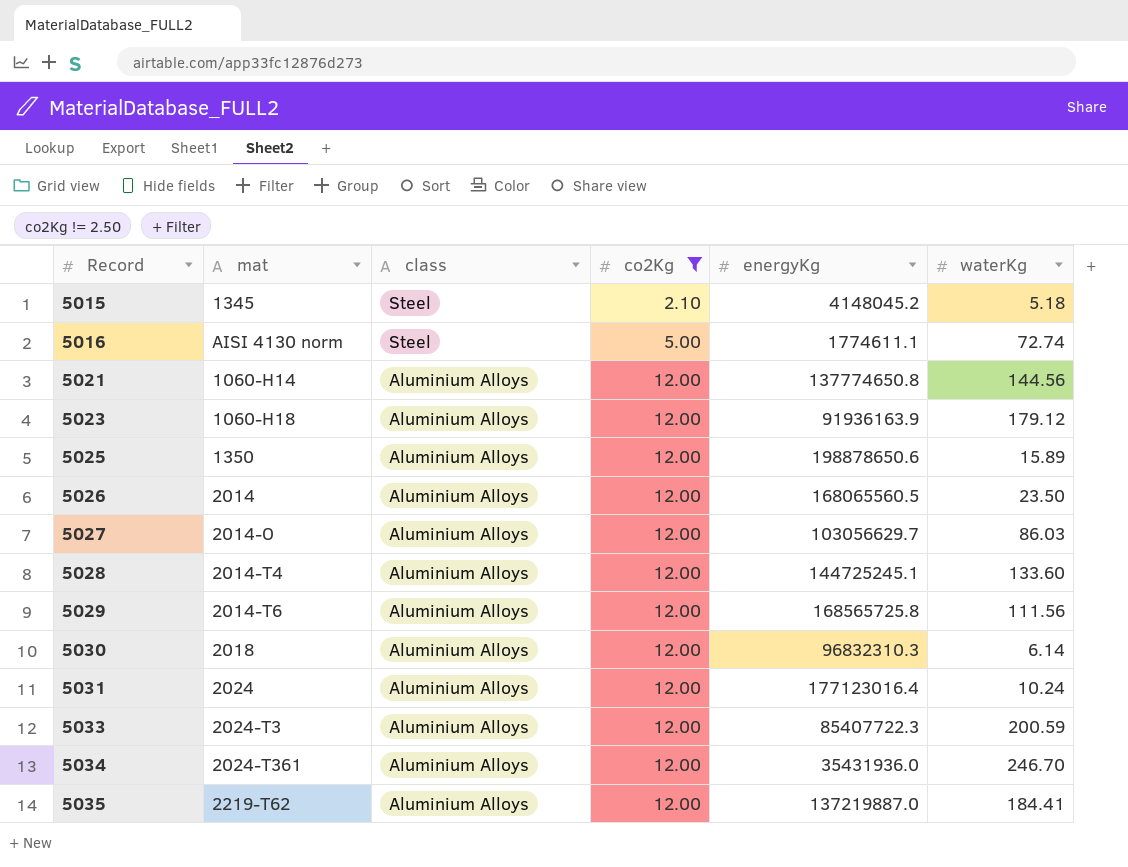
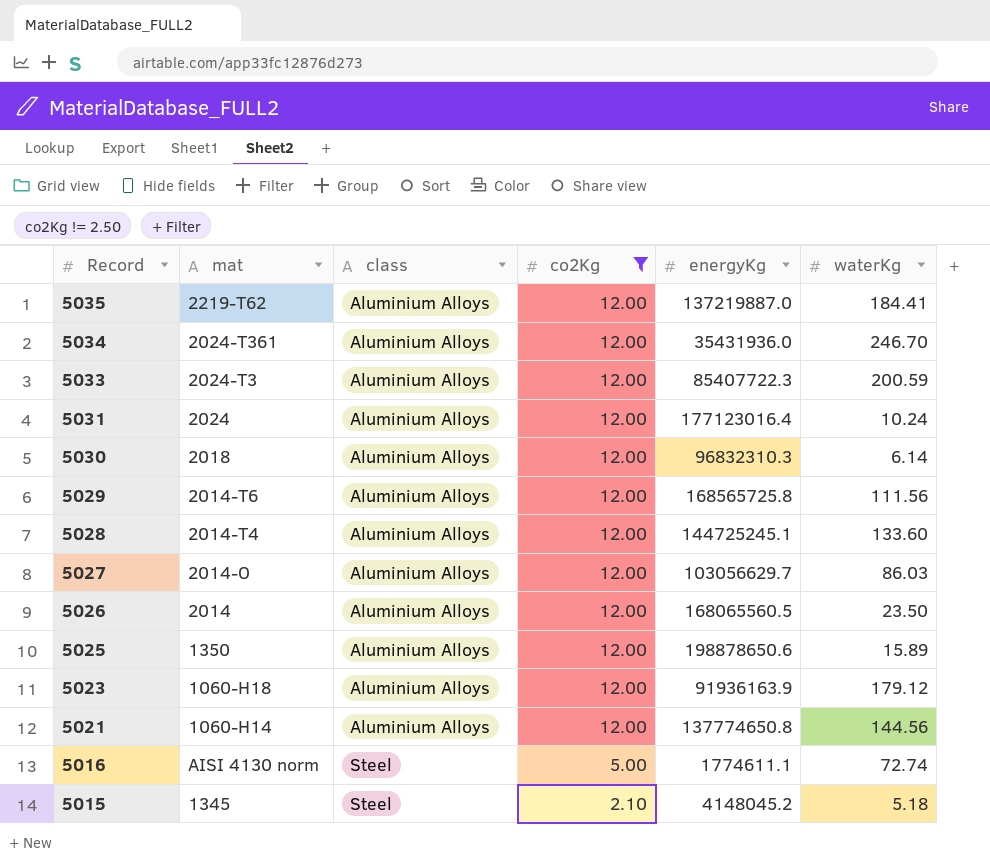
row order: Record ascending -> Record descending

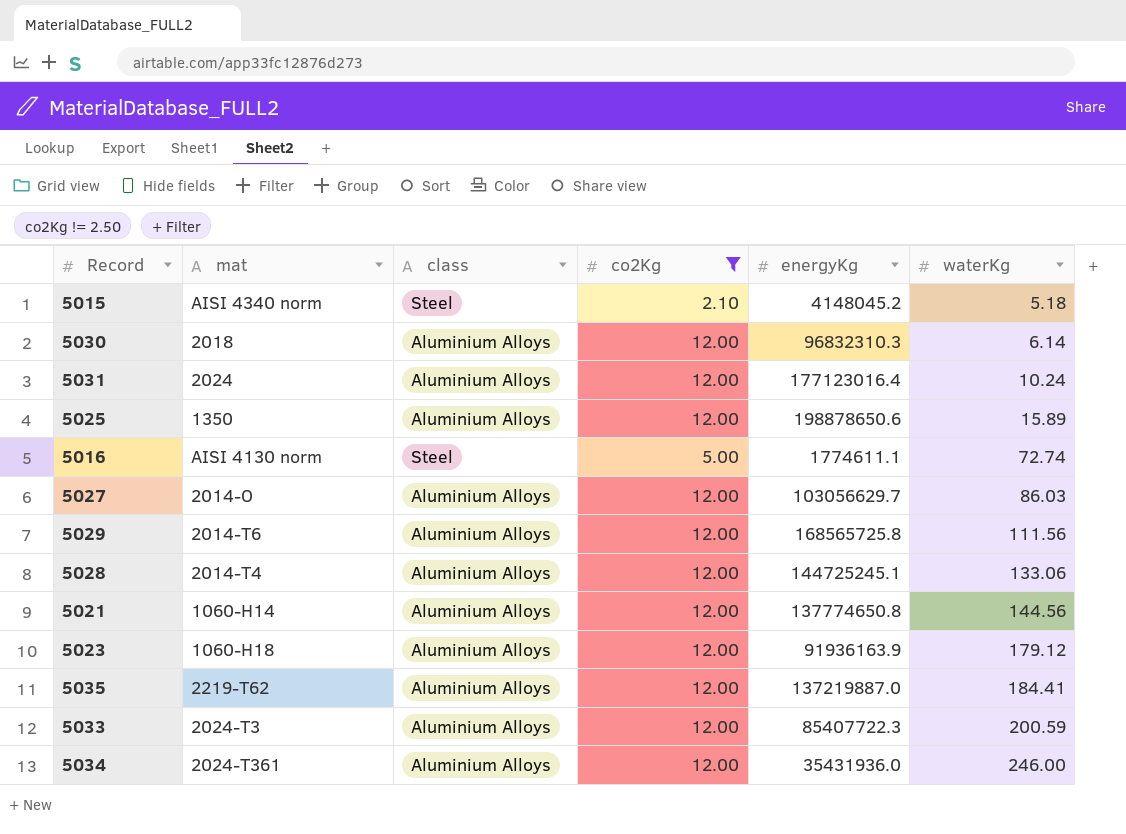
row order: Record descending -> waterKg ascending
row 5026: 2014 | Aluminium Alloys | 12.00 | 168065560.5 | 23.50 -> none
5015 | mat: 1345 -> AISI 4340 norm
5028 | waterKg: 133.60 -> 133.06
5034 | waterKg: 246.70 -> 246.00

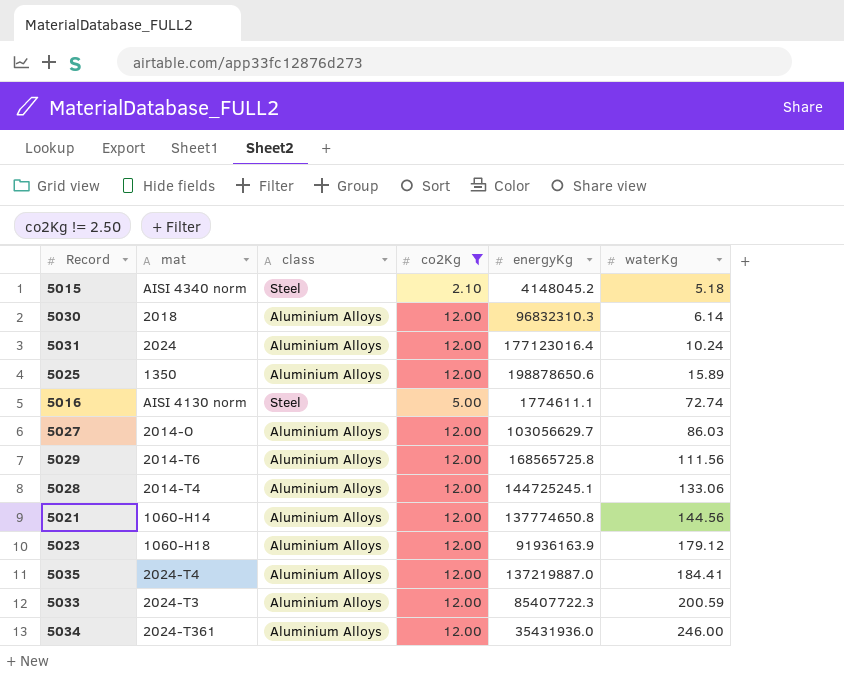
5035 | mat: 2219-T62 -> 2024-T4

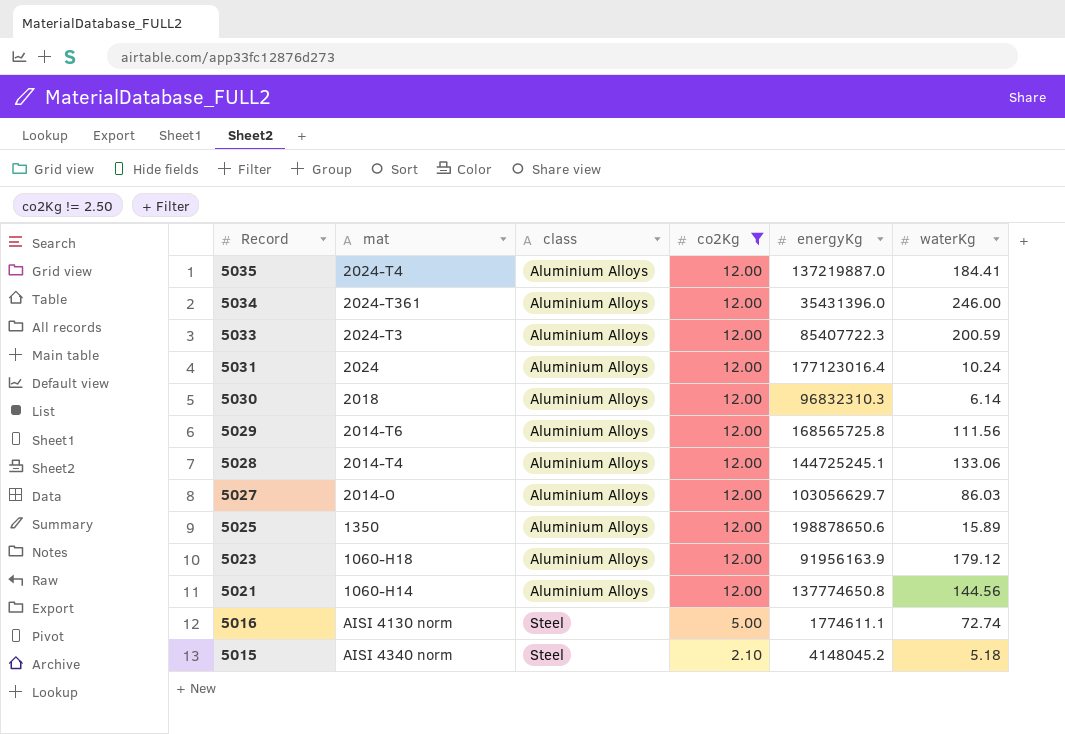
row order: waterKg ascending -> Record descending
5034 | energyKg: 35431936.0 -> 35431396.0
5023 | energyKg: 91936163.9 -> 91956163.9

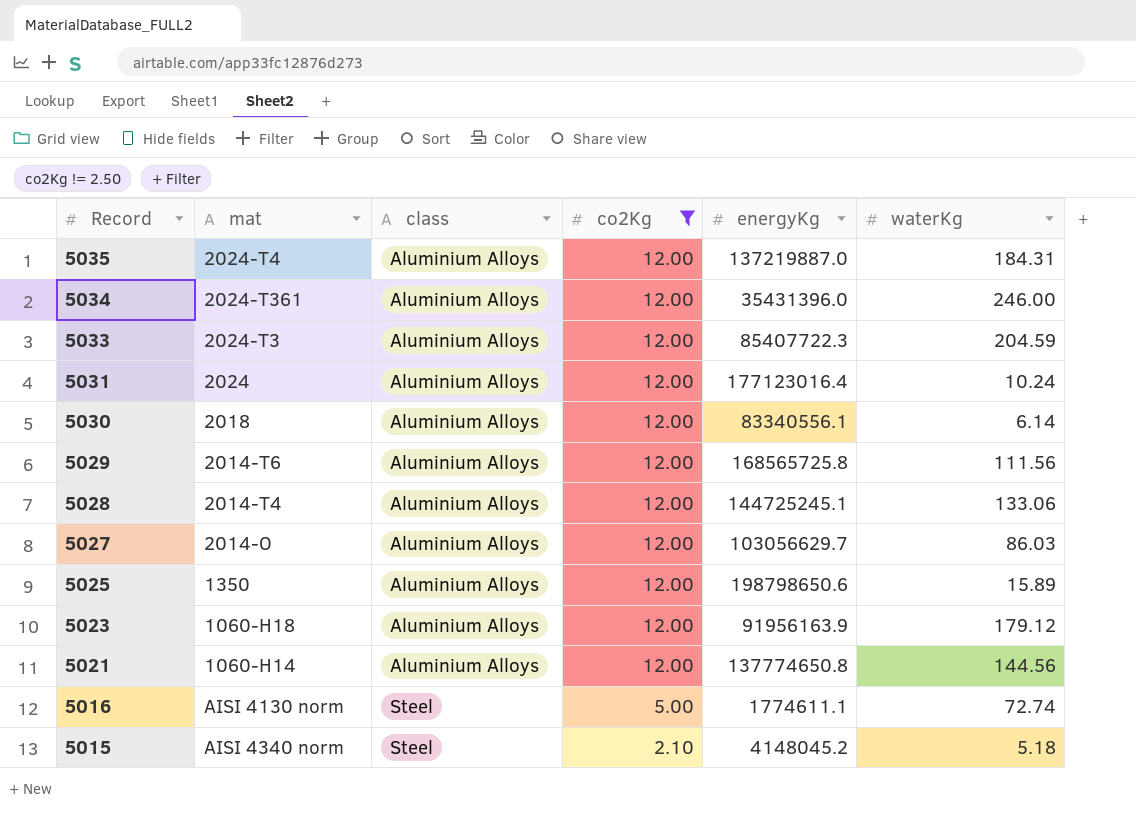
5035 | waterKg: 184.41 -> 184.31
5033 | waterKg: 200.59 -> 204.59
5030 | energyKg: 96832310.3 -> 83340556.1
5025 | energyKg: 198878650.6 -> 198798650.6

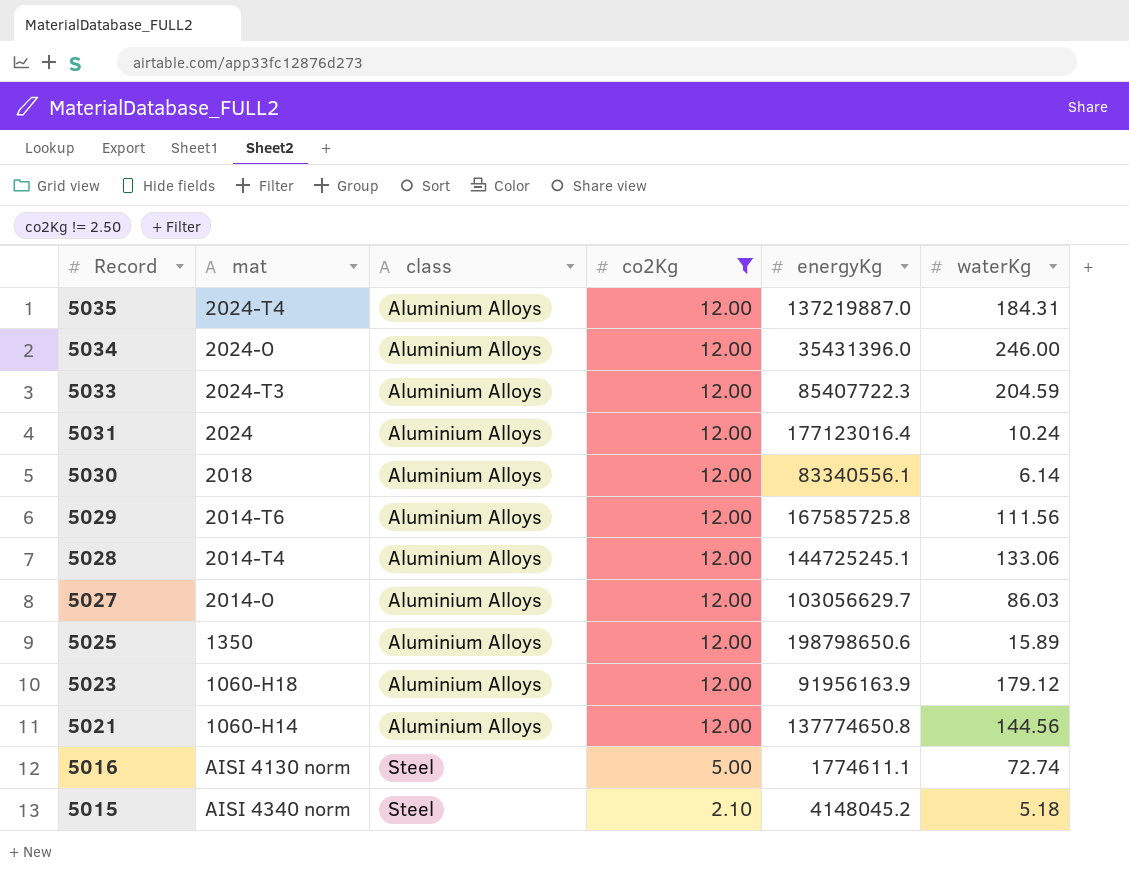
5034 | mat: 2024-T361 -> 2024-O
5029 | energyKg: 168565725.8 -> 167585725.8

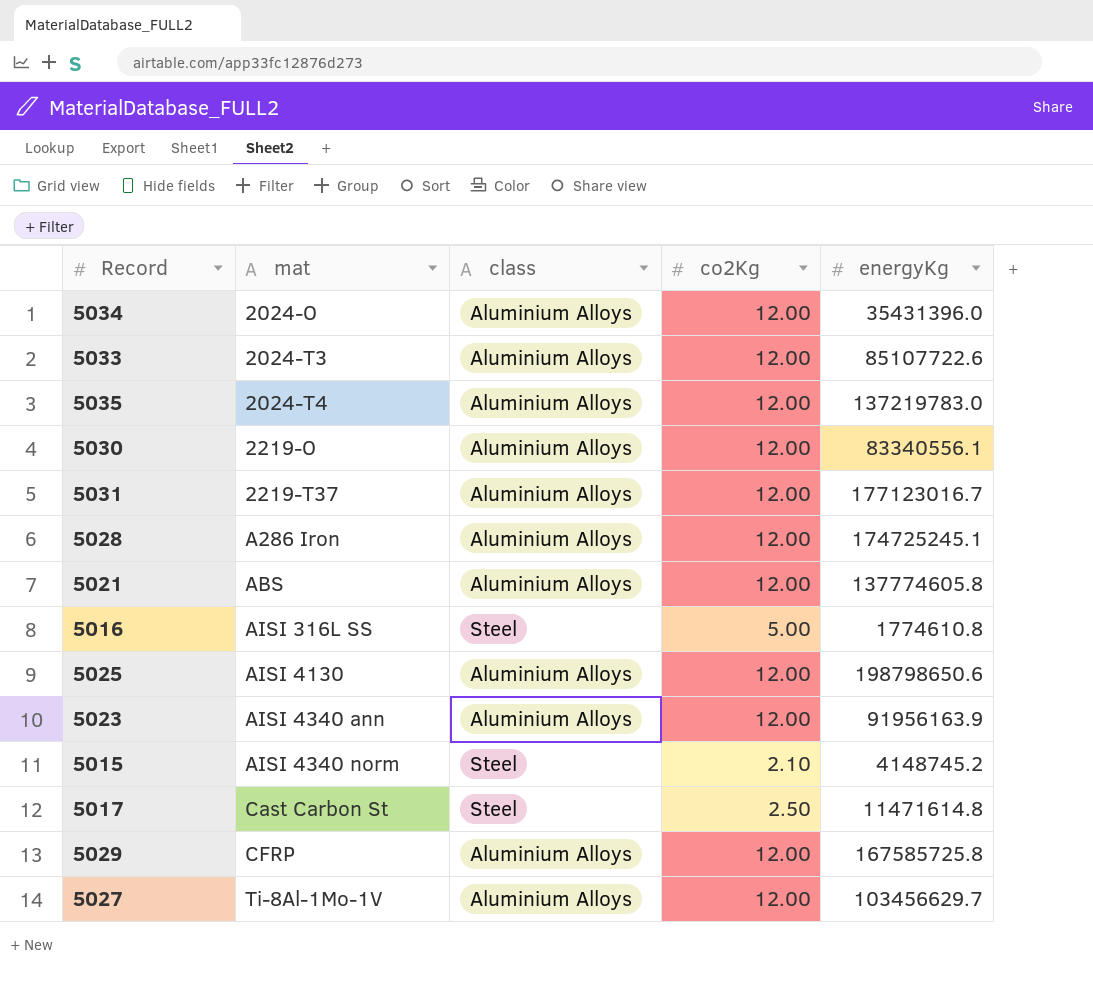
filter: co2Kg != 2.50 -> none
row order: Record descending -> mat ascending
column waterKg | position: 6 -> none
5033 | energyKg: 85407722.3 -> 85107722.6
5035 | energyKg: 137219887.0 -> 137219783.0
5030 | mat: 2018 -> 2219-O
5031 | mat: 2024 -> 2219-T37
5031 | energyKg: 177123016.4 -> 177123016.7
5028 | mat: 2014-T4 -> A286 Iron
5028 | energyKg: 144725245.1 -> 174725245.1
5021 | mat: 1060-H14 -> ABS
5021 | energyKg: 137774650.8 -> 137774605.8
5016 | mat: AISI 4130 norm -> AISI 316L SS
5016 | energyKg: 1774611.1 -> 1774610.8
5025 | mat: 1350 -> AISI 4130
5023 | mat: 1060-H18 -> AISI 4340 ann
5015 | energyKg: 4148045.2 -> 4148745.2
5029 | mat: 2014-T6 -> CFRP
5027 | mat: 2014-O -> Ti-8Al-1Mo-1V
5027 | energyKg: 103056629.7 -> 103456629.7

